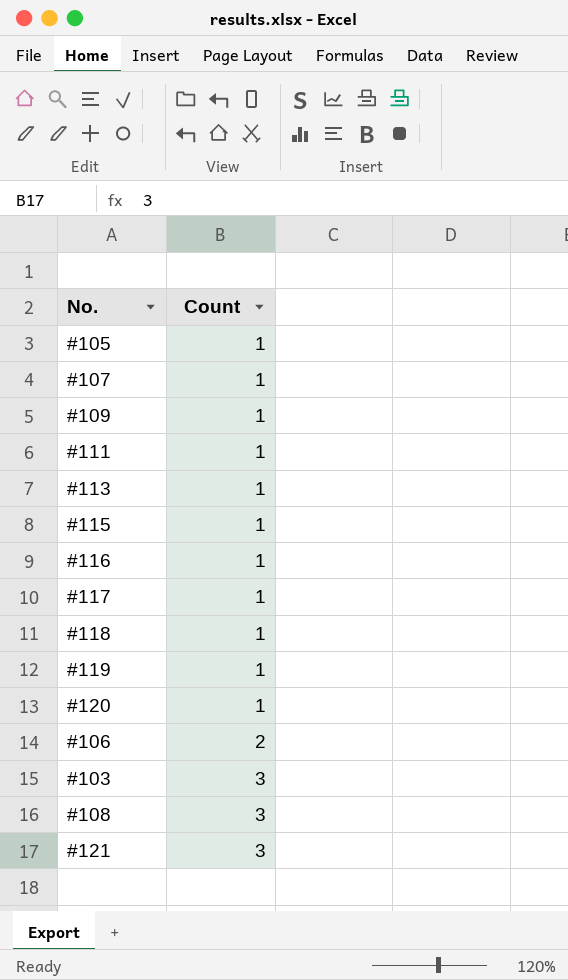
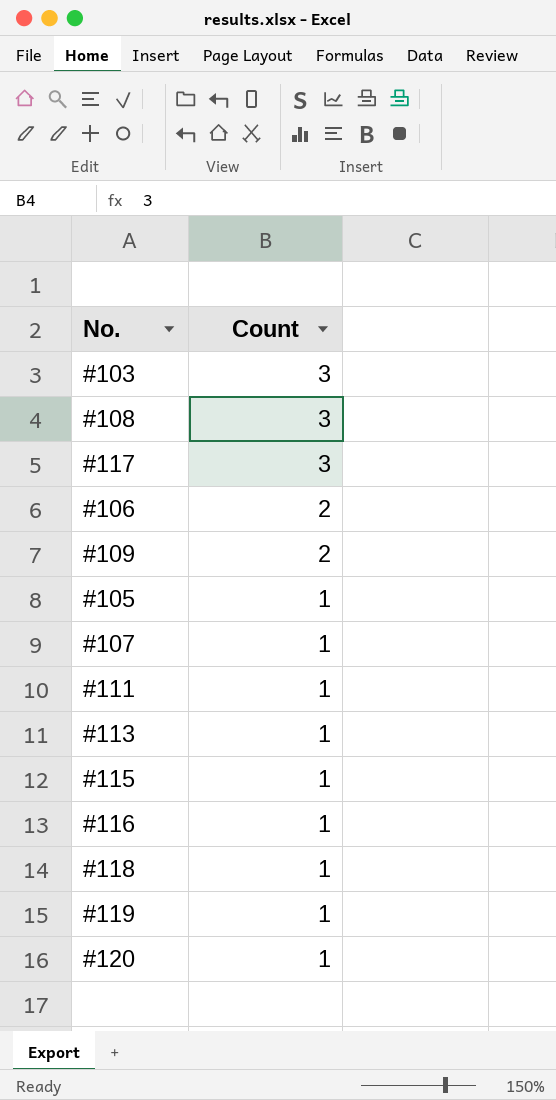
row order: Count ascending -> Count descending
row #121: 3 -> none
#117 | Count: 1 -> 3
#109 | Count: 1 -> 2

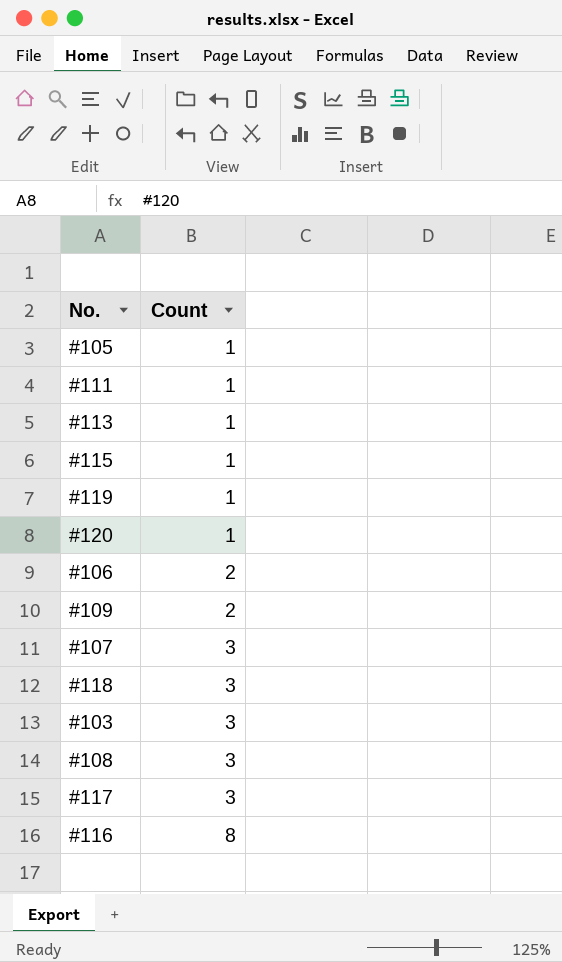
row order: Count descending -> Count ascending
#107 | Count: 1 -> 3
#118 | Count: 1 -> 3
#116 | Count: 1 -> 8

